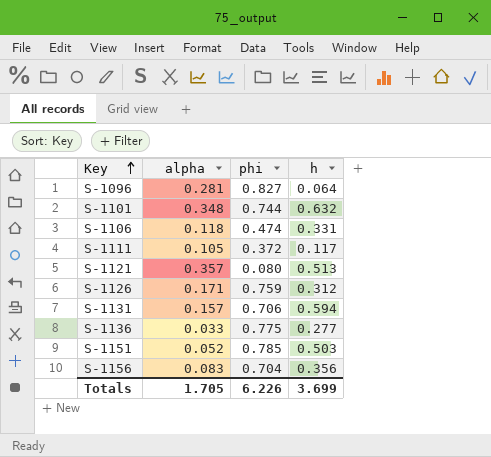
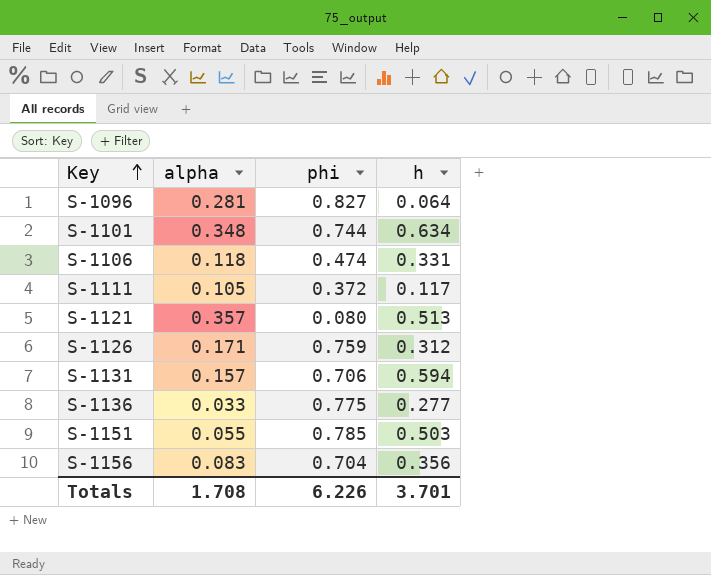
S-1101 | h: 0.632 -> 0.634
S-1151 | alpha: 0.052 -> 0.055
Totals | alpha: 1.705 -> 1.708
Totals | h: 3.699 -> 3.701

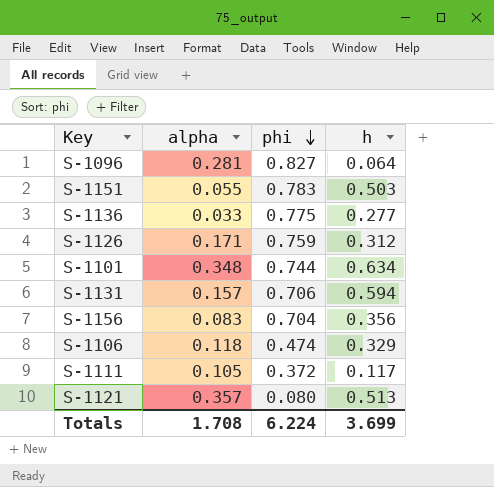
row order: Key ascending -> phi descending
S-1151 | phi: 0.785 -> 0.783
S-1106 | h: 0.331 -> 0.329
Totals | phi: 6.226 -> 6.224
Totals | h: 3.701 -> 3.699

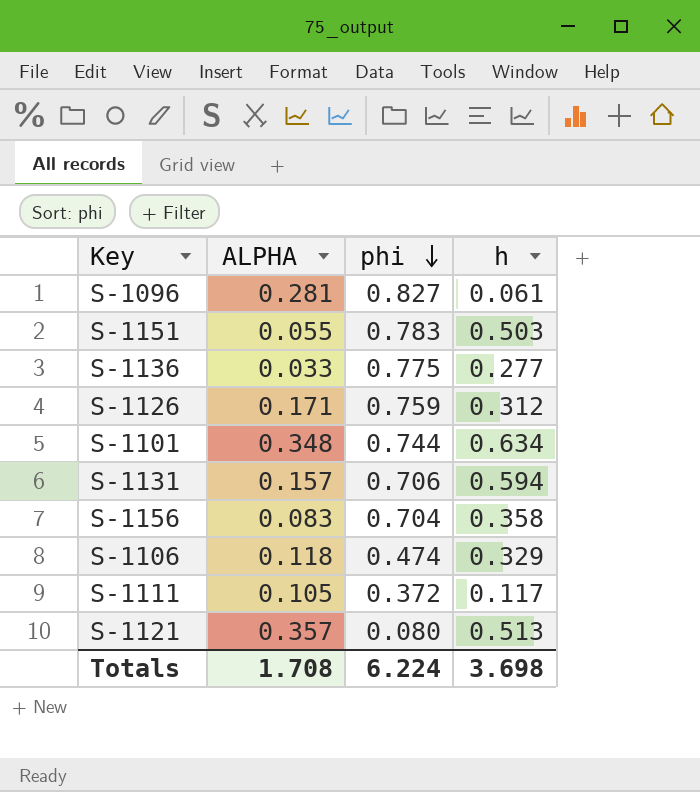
column name: alpha -> ALPHA
S-1096 | h: 0.064 -> 0.061
S-1156 | h: 0.356 -> 0.358
Totals | h: 3.699 -> 3.698

